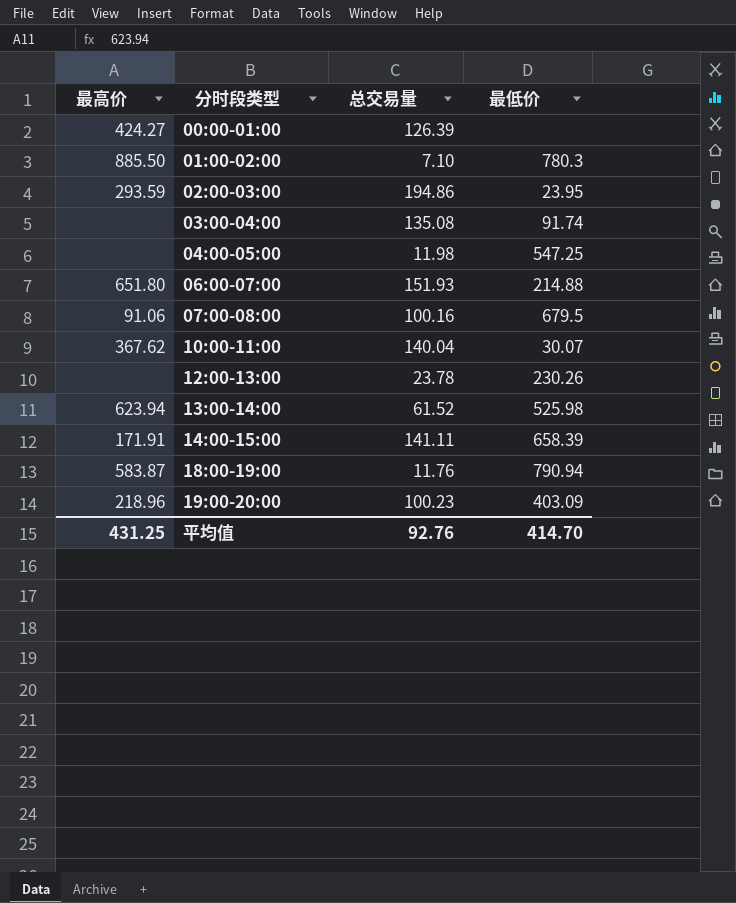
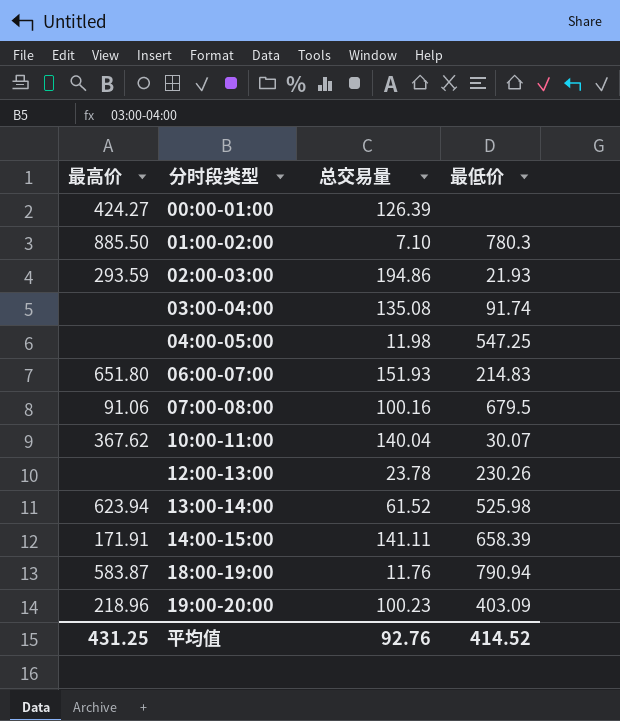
02:00-03:00 | 最低价: 23.95 -> 21.93
06:00-07:00 | 最低价: 214.88 -> 214.83
平均值 | 最低价: 414.70 -> 414.52

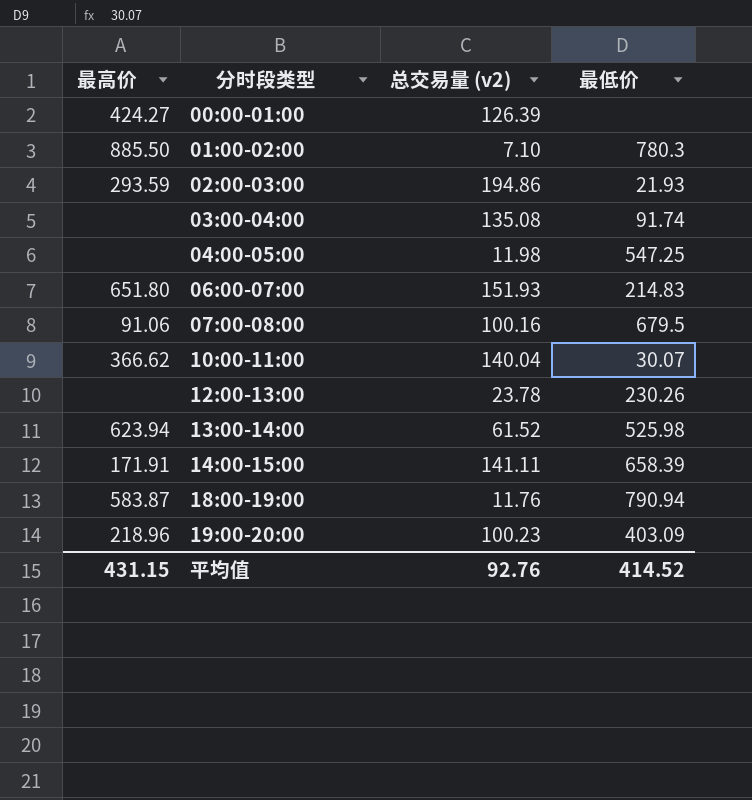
column name: 总交易量 -> 总交易量 (v2)
10:00-11:00 | 最高价: 367.62 -> 366.62
平均值 | 最高价: 431.25 -> 431.15

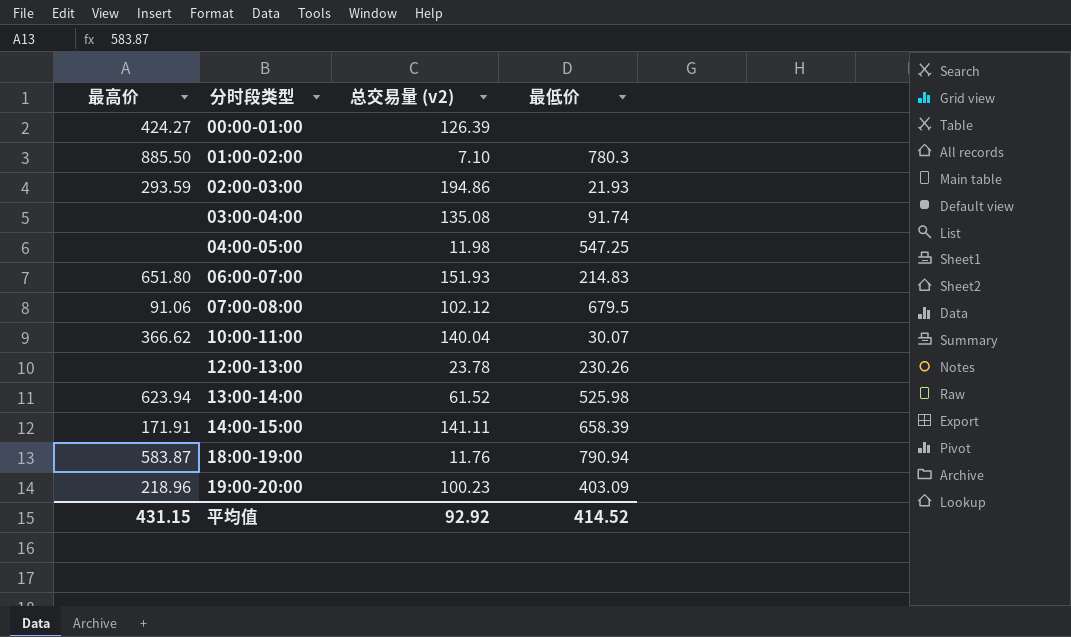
07:00-08:00 | 总交易量 (v2): 100.16 -> 102.12
平均值 | 总交易量 (v2): 92.76 -> 92.92

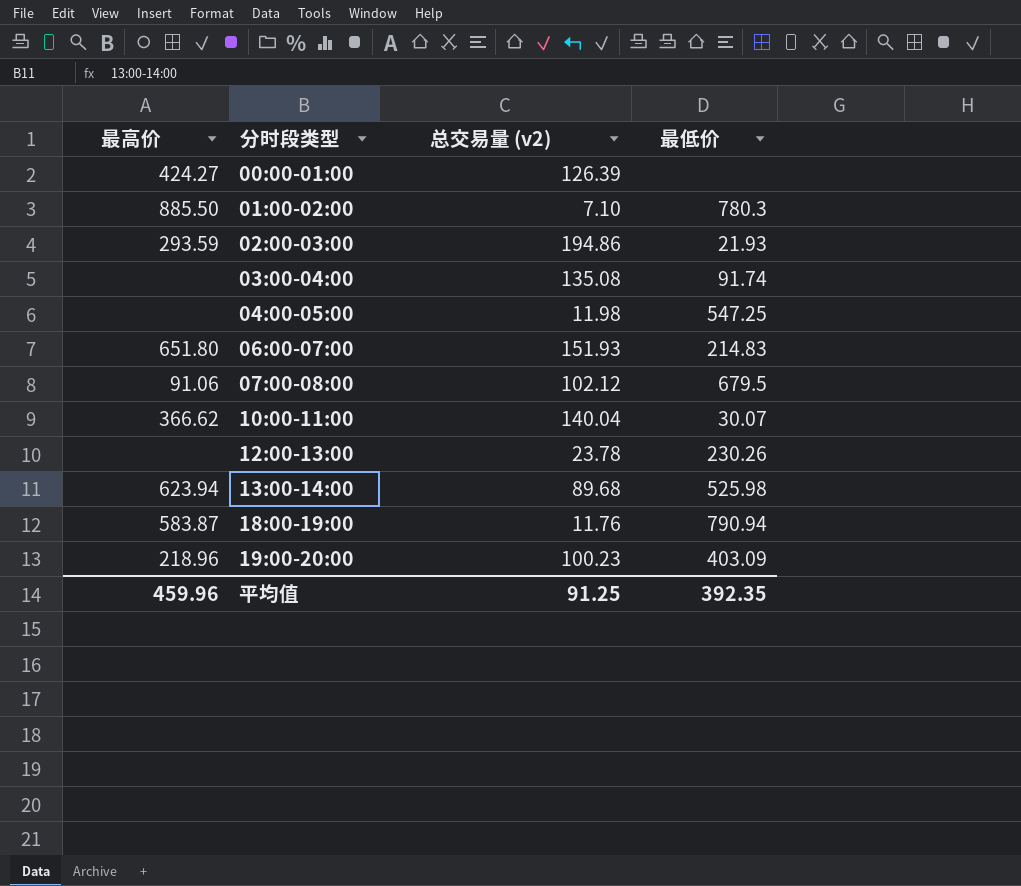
row 14:00-15:00: 171.91 | 141.11 | 658.39 -> none
13:00-14:00 | 总交易量 (v2): 61.52 -> 89.68
平均值 | 最高价: 431.15 -> 459.96
平均值 | 总交易量 (v2): 92.92 -> 91.25
平均值 | 最低价: 414.52 -> 392.35

